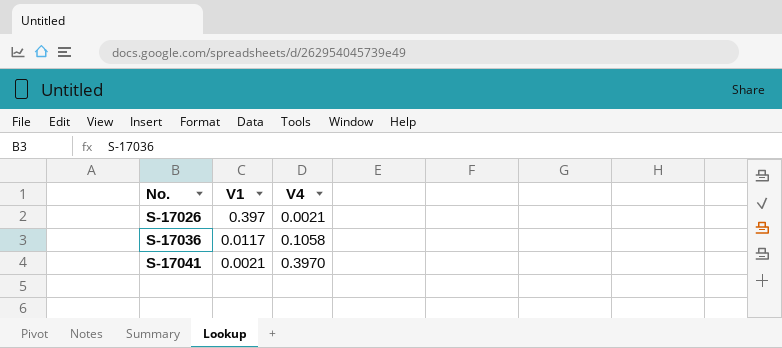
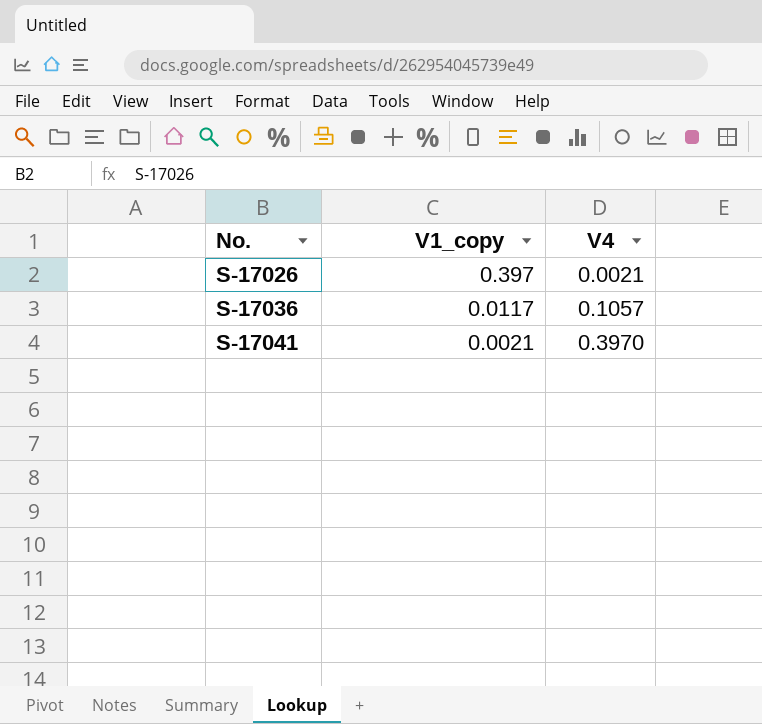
column name: V1 -> V1_copy
S-17036 | V4: 0.1058 -> 0.1057

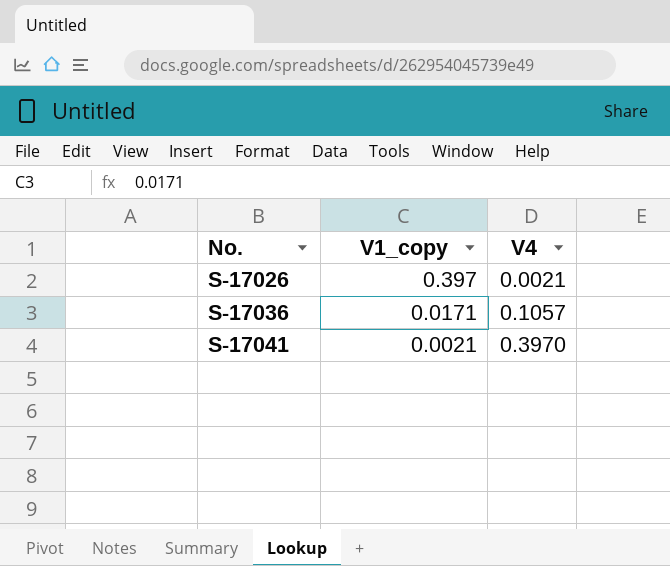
S-17036 | V1_copy: 0.0117 -> 0.0171

